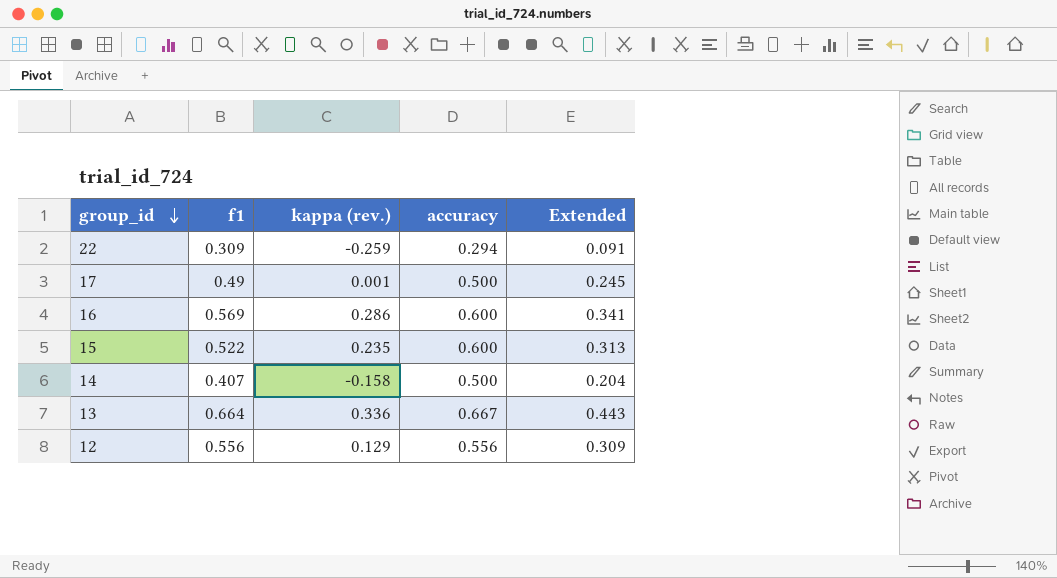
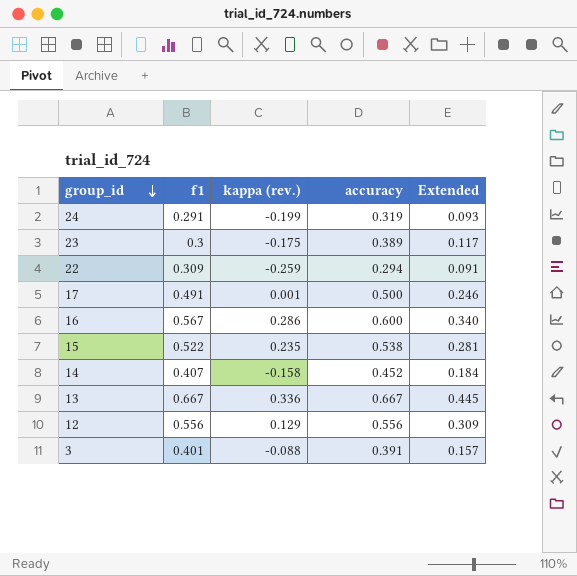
row 24: none -> 0.291 | -0.199 | 0.319 | 0.093
row 23: none -> 0.3 | -0.175 | 0.389 | 0.117
17 | f1: 0.49 -> 0.491
17 | Extended: 0.245 -> 0.246
16 | f1: 0.569 -> 0.567
16 | Extended: 0.341 -> 0.340
15 | accuracy: 0.600 -> 0.538
15 | Extended: 0.313 -> 0.281
14 | accuracy: 0.500 -> 0.452
14 | Extended: 0.204 -> 0.184
13 | f1: 0.664 -> 0.667
13 | Extended: 0.443 -> 0.445
row 3: none -> 0.401 | -0.088 | 0.391 | 0.157

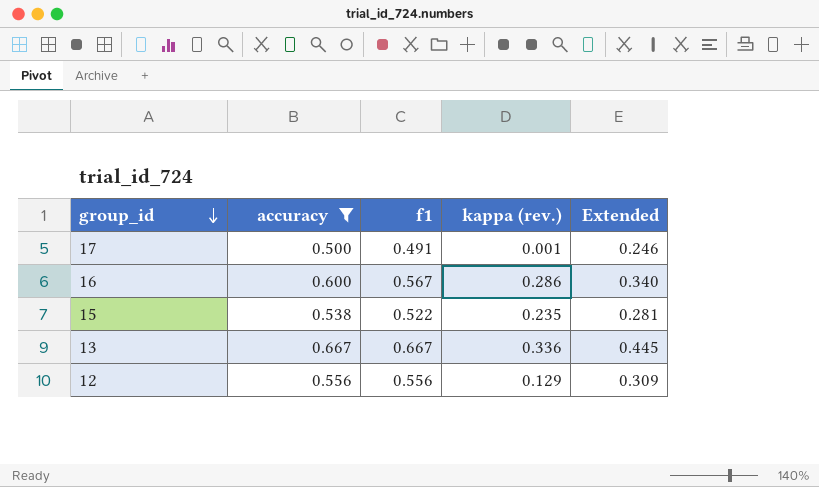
filter: none -> accuracy >= 0.500
column accuracy | position: 4 -> 2

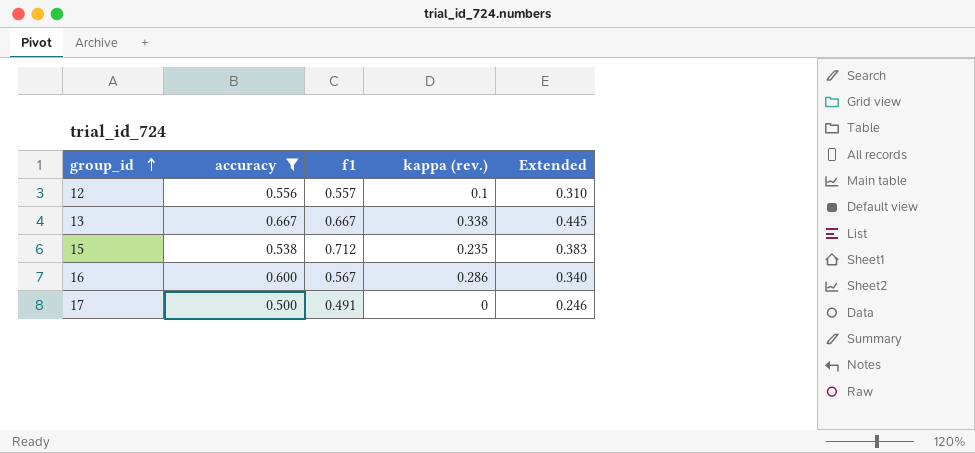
row order: group_id descending -> group_id ascending
12 | f1: 0.556 -> 0.557
12 | kappa (rev.): 0.129 -> 0.1
12 | Extended: 0.309 -> 0.310
13 | kappa (rev.): 0.336 -> 0.338
15 | f1: 0.522 -> 0.712
15 | Extended: 0.281 -> 0.383
17 | kappa (rev.): 0.001 -> 0

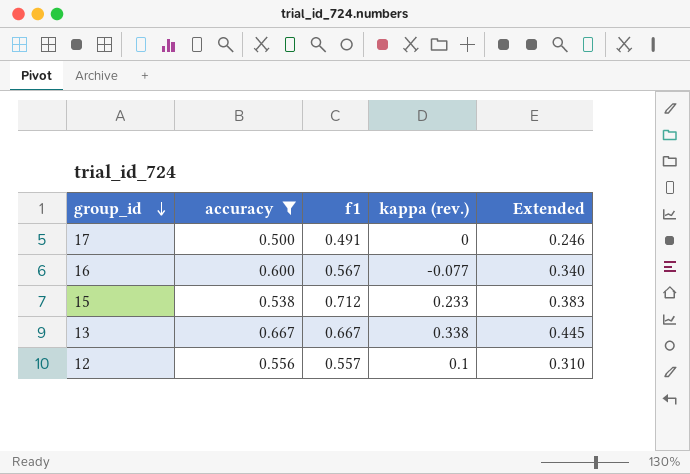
row order: group_id ascending -> group_id descending
16 | kappa (rev.): 0.286 -> -0.077
15 | kappa (rev.): 0.235 -> 0.233

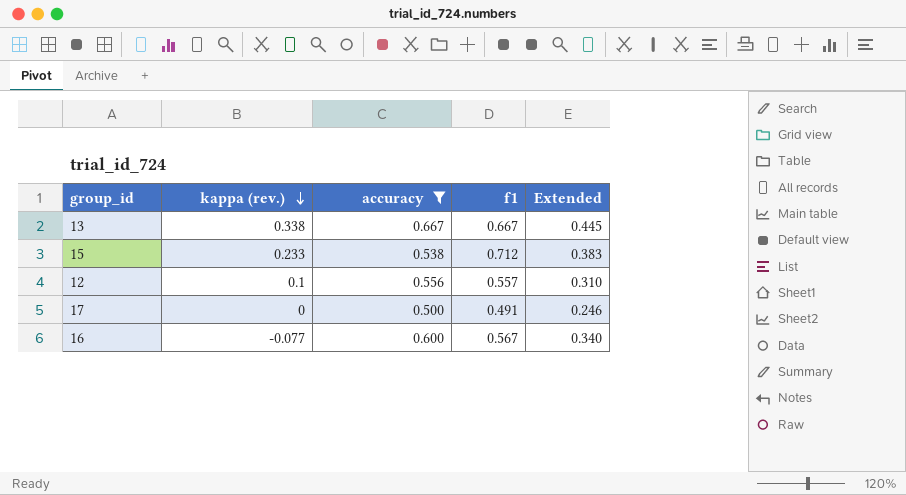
row order: group_id descending -> kappa (rev.) descending
column kappa (rev.) | position: 4 -> 2

